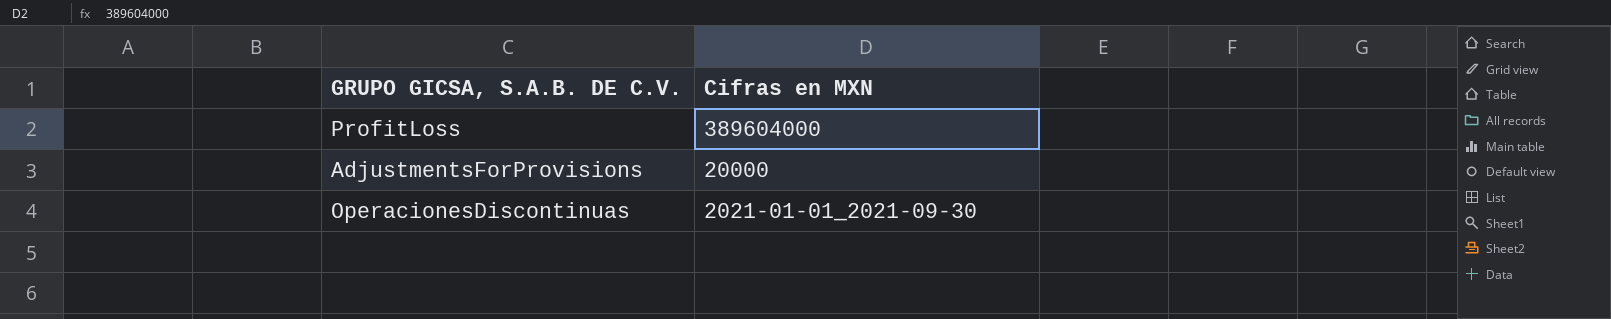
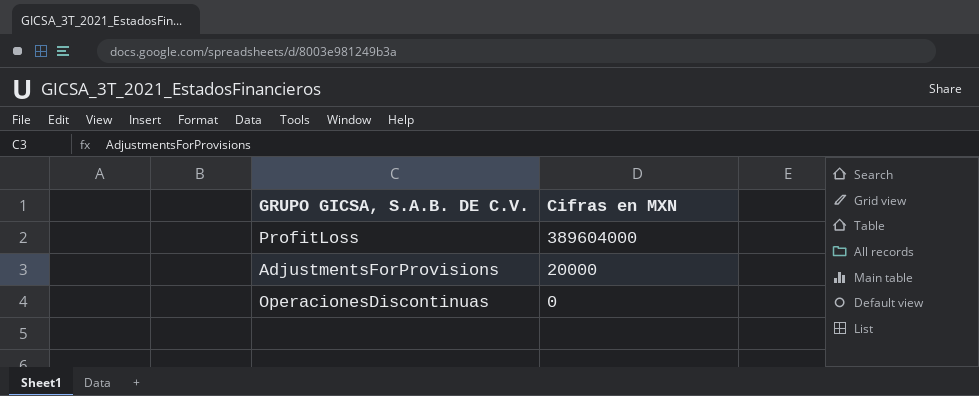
OperacionesDiscontinuas | Cifras en MXN: 2021-01-01_2021-09-30 -> 0

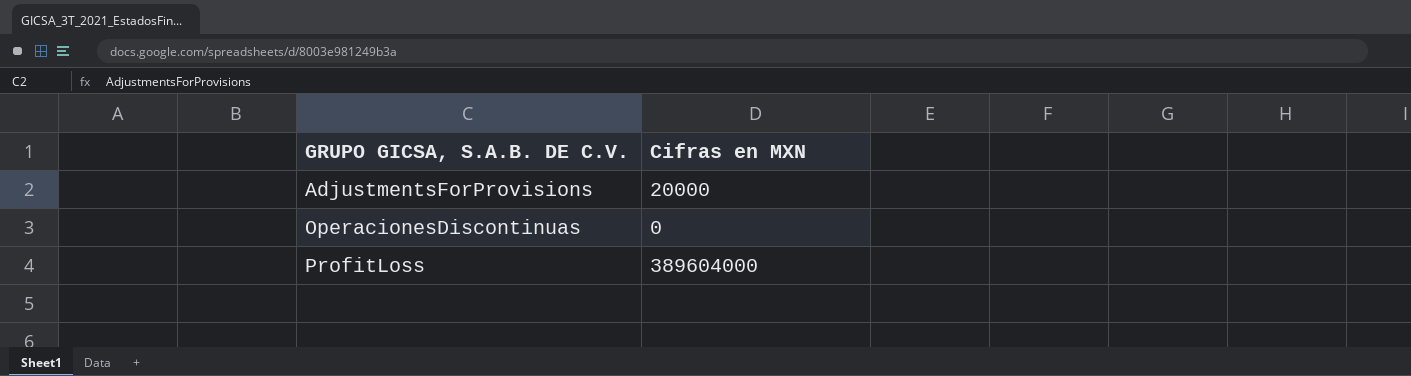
row order: Cifras en MXN descending -> GRUPO GICSA, S.A.B. DE C.V. ascending

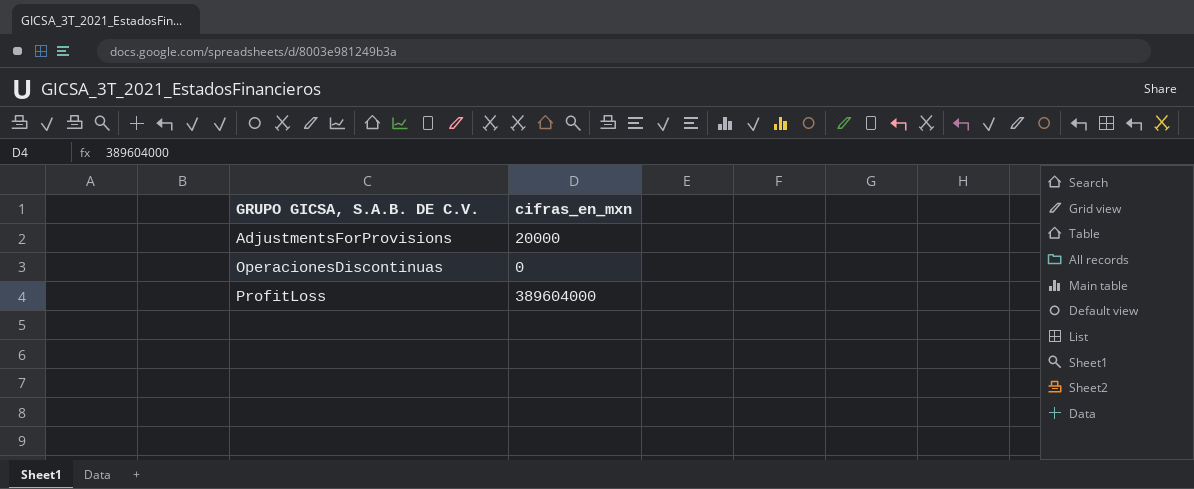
column name: Cifras en MXN -> cifras_en_mxn

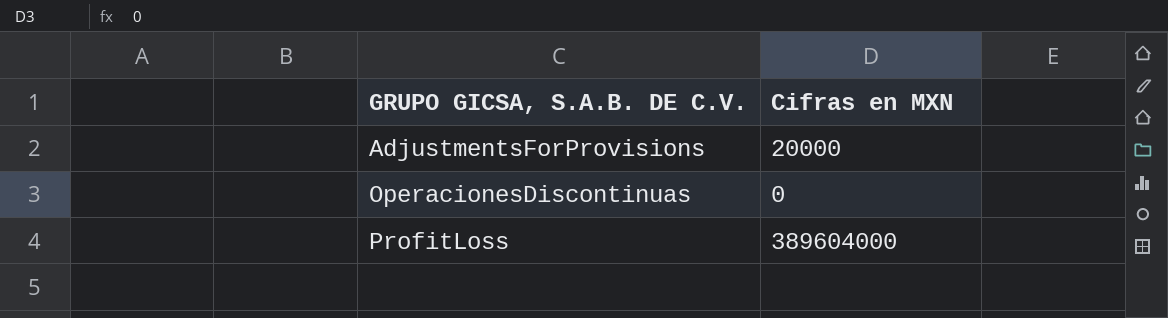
column name: cifras_en_mxn -> Cifras en MXN

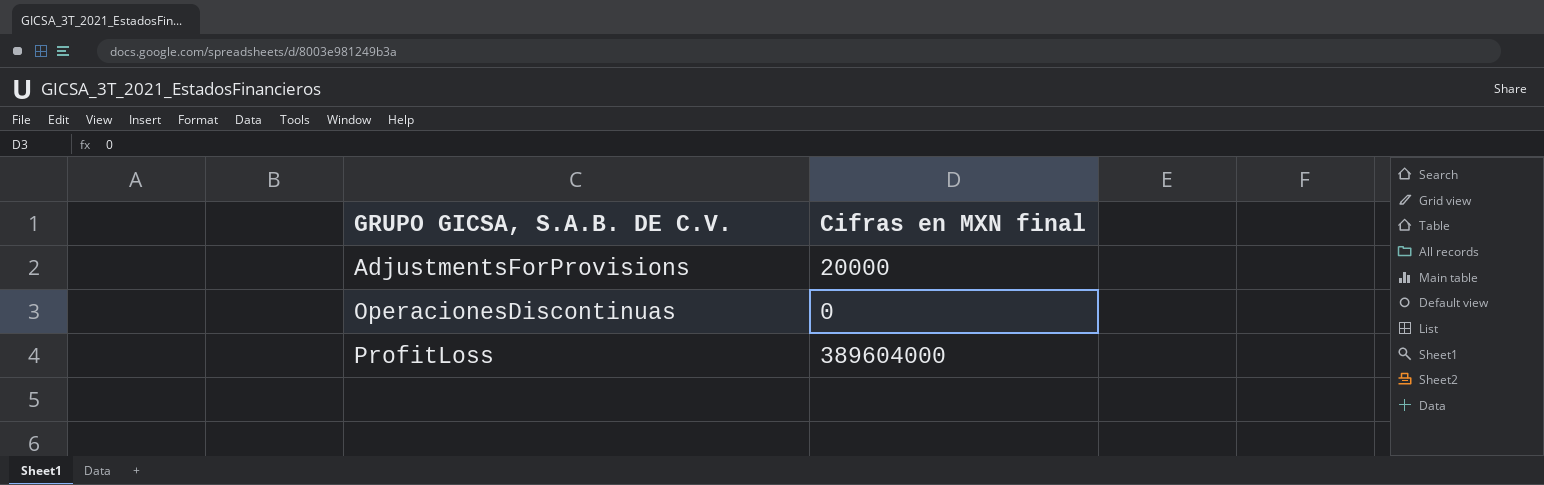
column name: Cifras en MXN -> Cifras en MXN final

